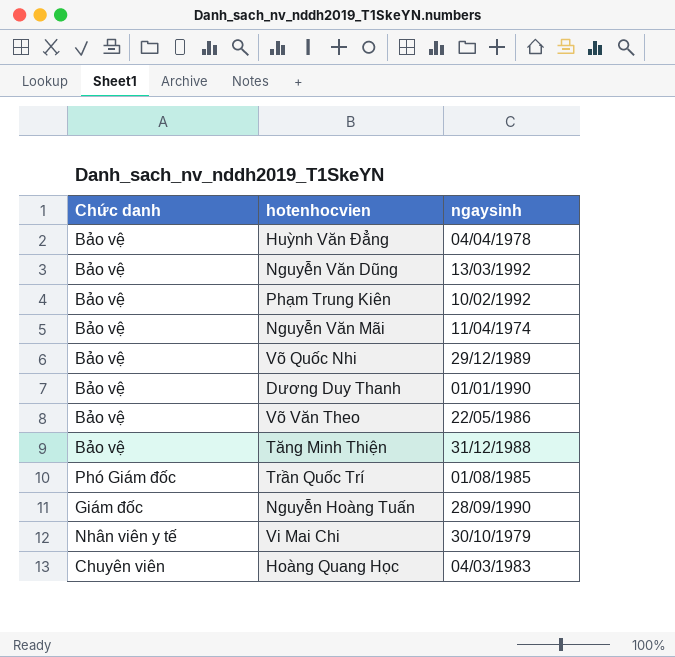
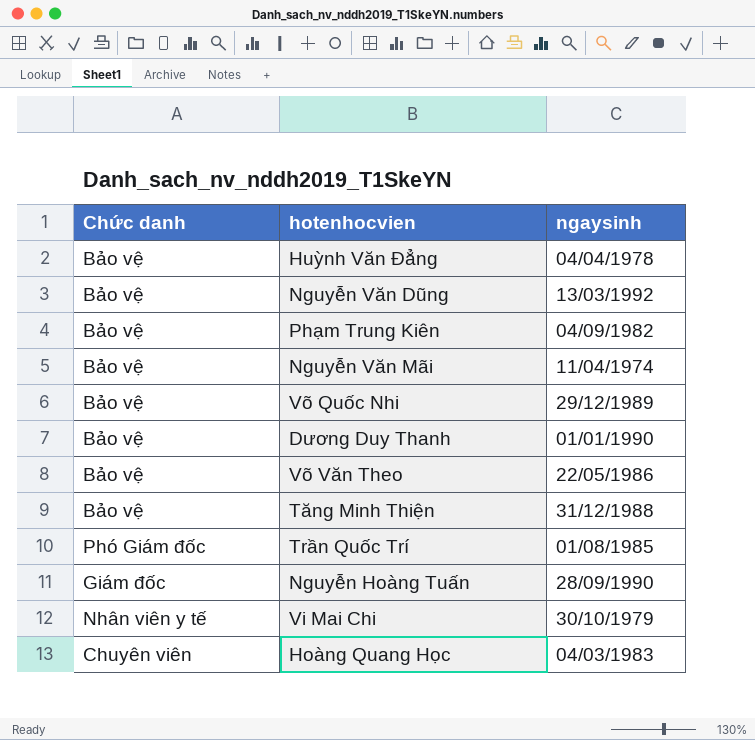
Phạm Trung Kiên | ngaysinh: 10/02/1992 -> 04/09/1982

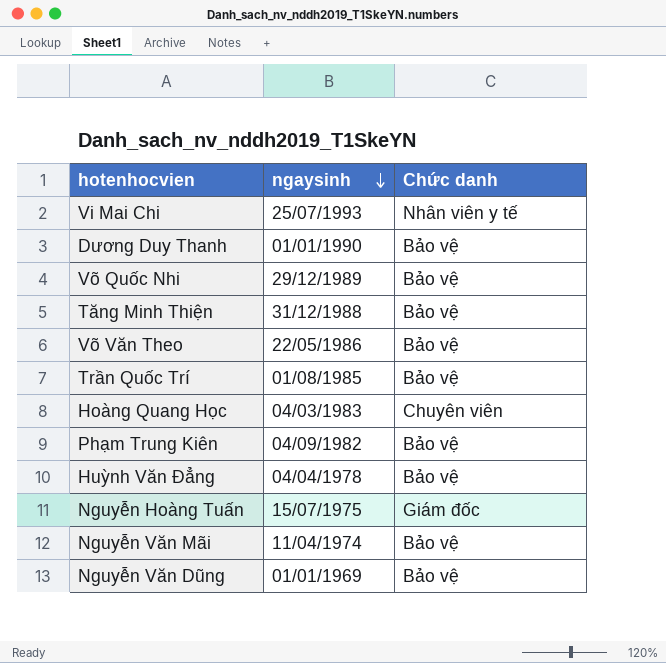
row order: none -> ngaysinh descending
column Chức danh | position: 1 -> 3
Vi Mai Chi | ngaysinh: 30/10/1979 -> 25/07/1993
Trần Quốc Trí | Chức danh: Phó Giám đốc -> Bảo vệ
Nguyễn Hoàng Tuấn | ngaysinh: 28/09/1990 -> 15/07/1975
Nguyễn Văn Dũng | ngaysinh: 13/03/1992 -> 01/01/1969

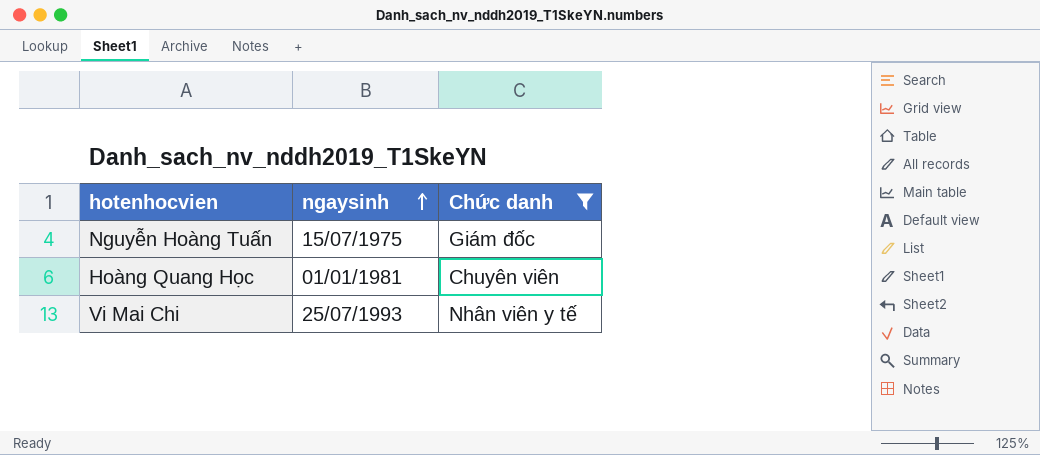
filter: none -> Chức danh != Bảo vệ
row order: ngaysinh descending -> ngaysinh ascending
Hoàng Quang Học | ngaysinh: 04/03/1983 -> 01/01/1981

